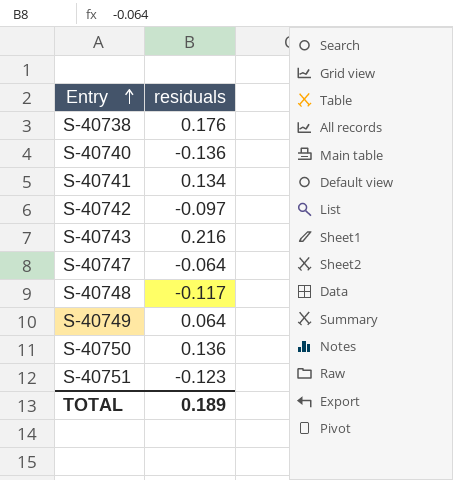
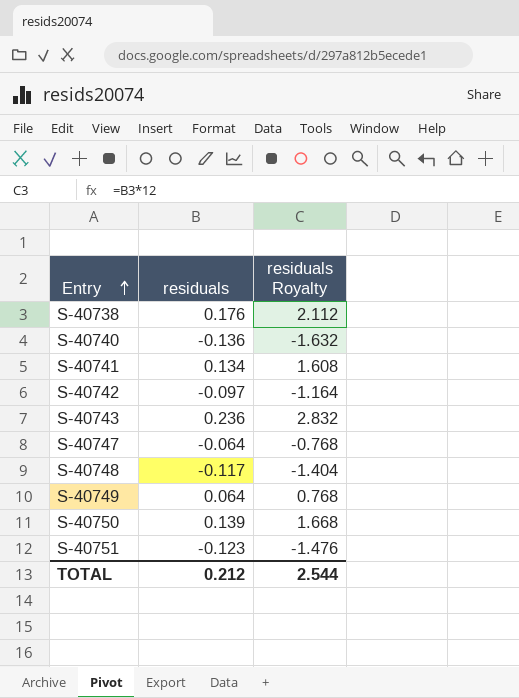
column residuals Royalty | formula: none -> [residuals] * 12
S-40743 | residuals: 0.216 -> 0.236
S-40750 | residuals: 0.136 -> 0.139
TOTAL | residuals: 0.189 -> 0.212

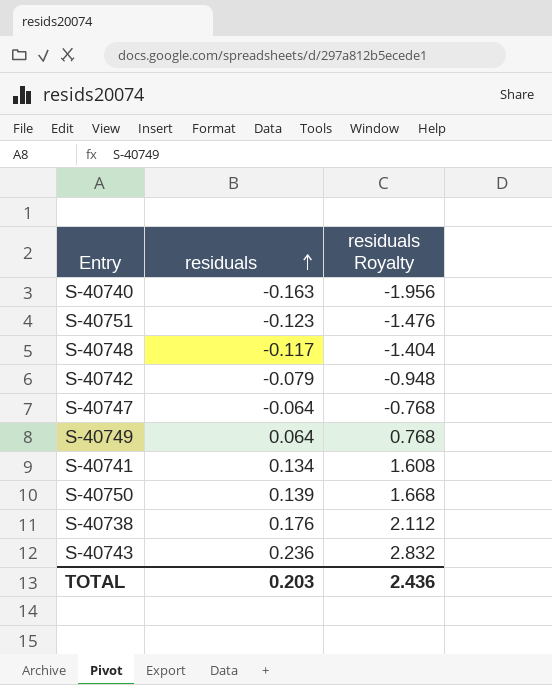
row order: Entry ascending -> residuals ascending
S-40740 | residuals: -0.136 -> -0.163
S-40740 | residuals Royalty: -1.632 -> -1.956
S-40742 | residuals: -0.097 -> -0.079
S-40742 | residuals Royalty: -1.164 -> -0.948
TOTAL | residuals: 0.212 -> 0.203
TOTAL | residuals Royalty: 2.544 -> 2.436

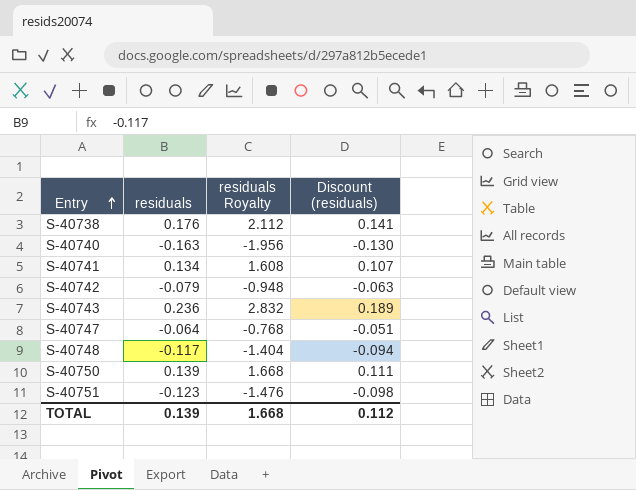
row order: residuals ascending -> Entry ascending
column Discount (residuals) | formula: none -> [residuals] * 0.8
row S-40749: 0.064 | 0.768 -> none
TOTAL | residuals: 0.203 -> 0.139
TOTAL | residuals Royalty: 2.436 -> 1.668

